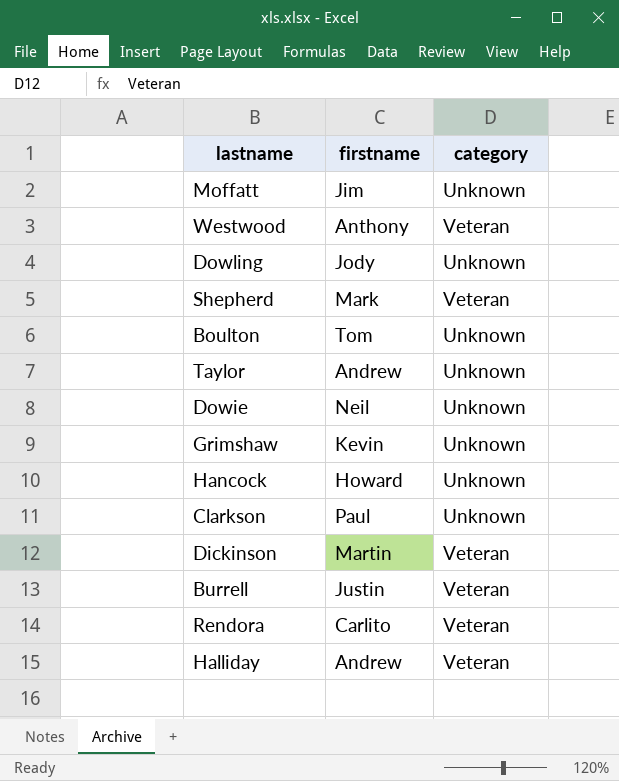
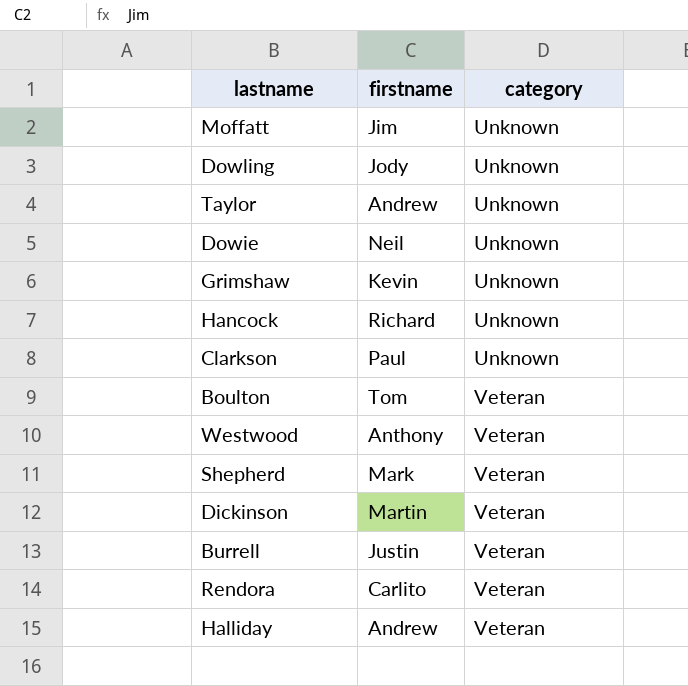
row order: none -> category ascending
Hancock | firstname: Howard -> Richard
Boulton | category: Unknown -> Veteran

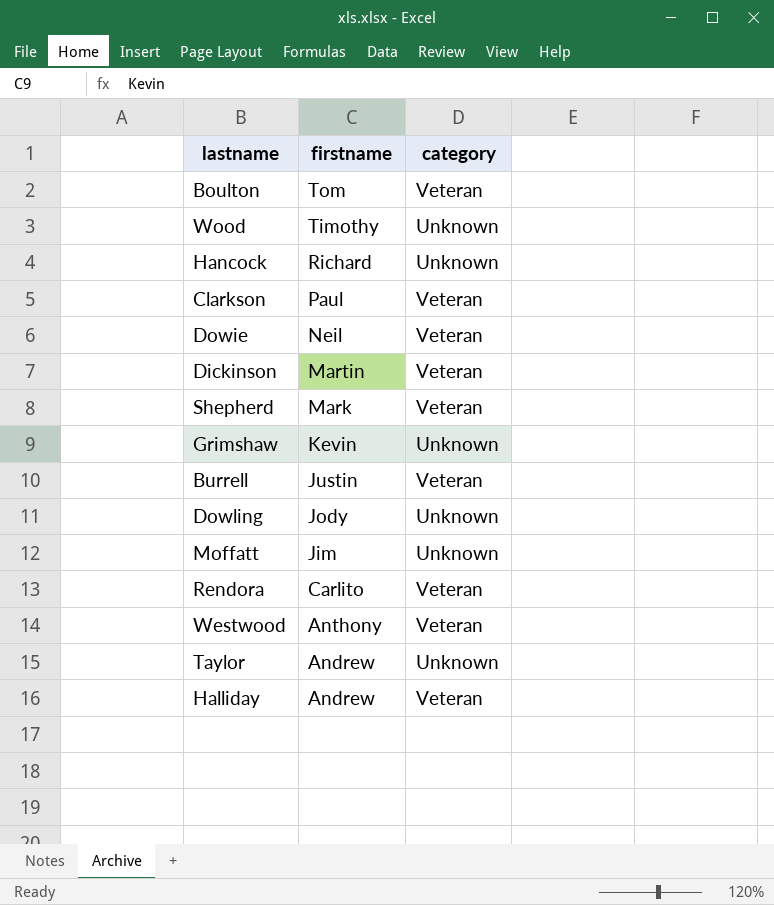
row order: category ascending -> firstname descending
row Wood: none -> Timothy | Unknown
Clarkson | category: Unknown -> Veteran
Dowie | category: Unknown -> Veteran

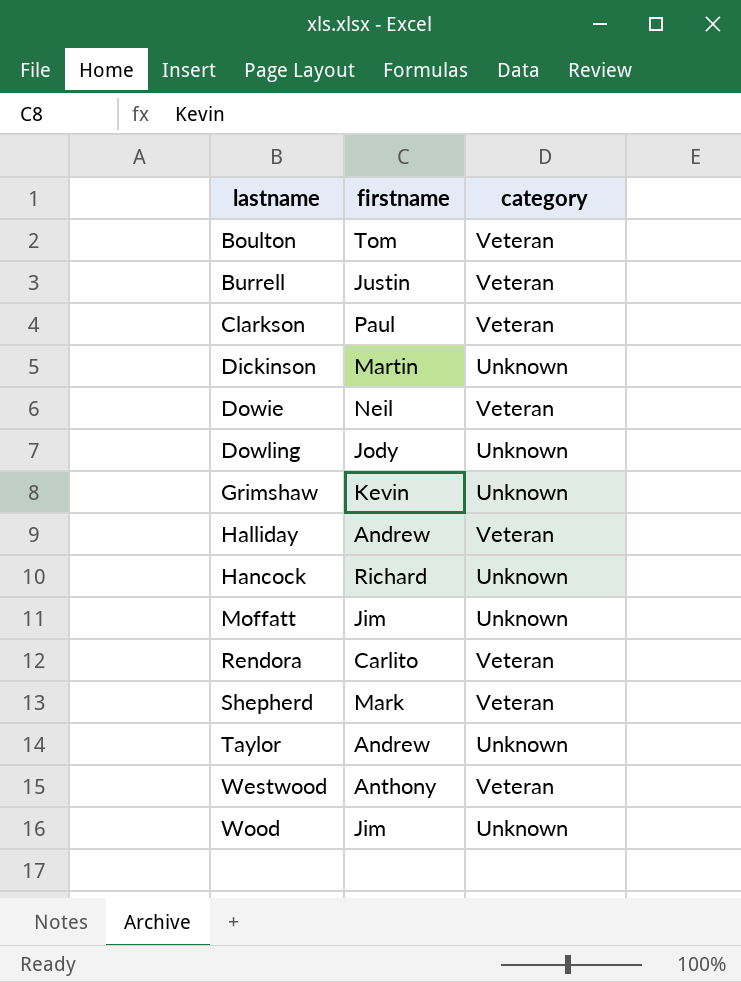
row order: firstname descending -> lastname ascending
Dickinson | category: Veteran -> Unknown
Wood | firstname: Timothy -> Jim

